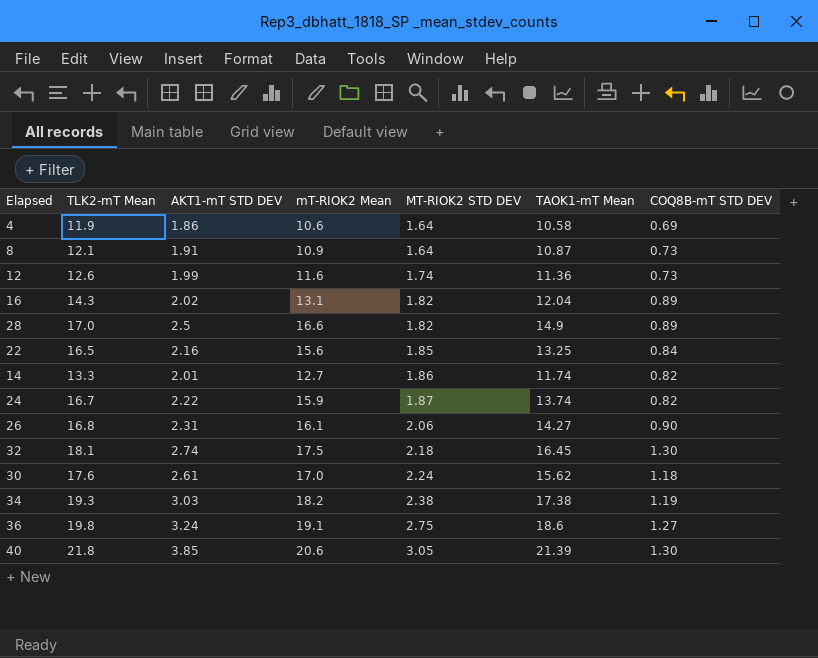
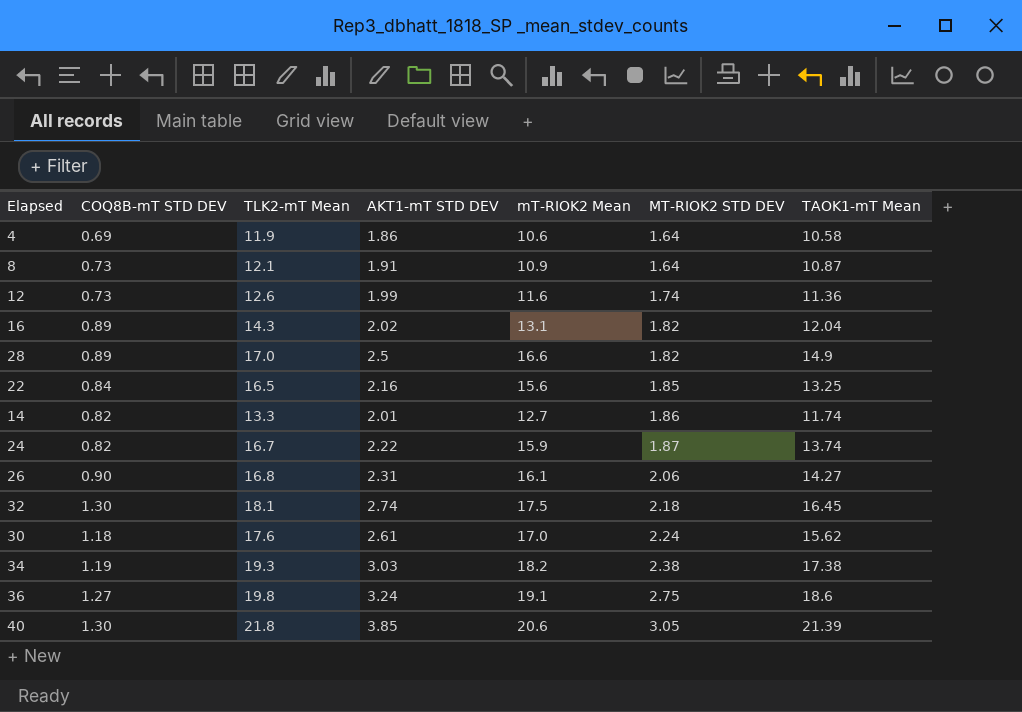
column COQ8B-mT STD DEV | position: 7 -> 2

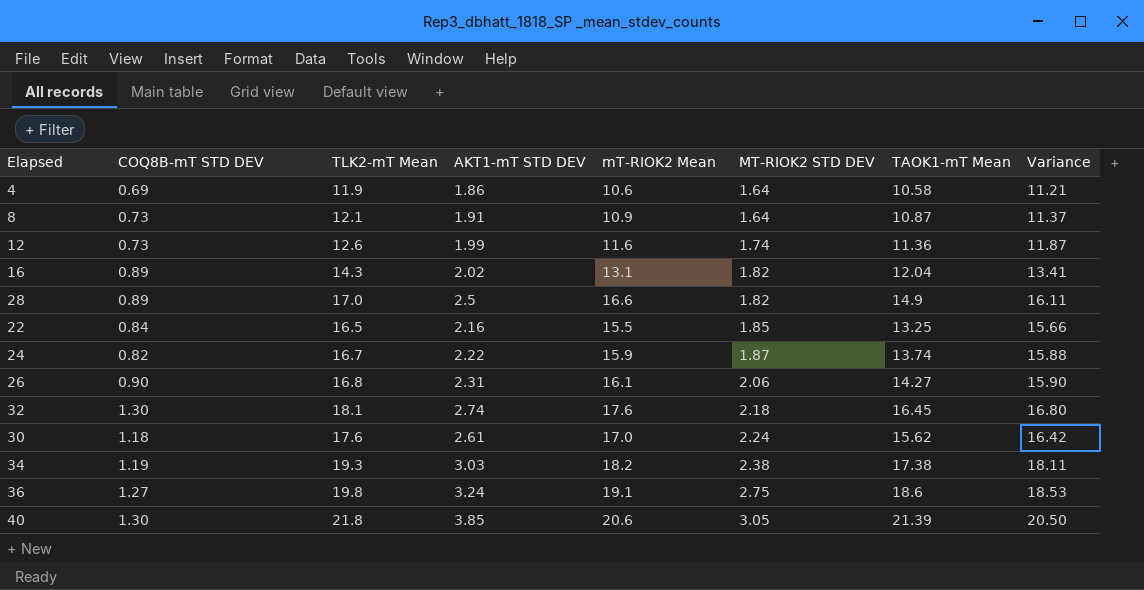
column Variance | formula: none -> [TLK2-mT Mean] - [COQ8B-mT STD DEV]
row 14: 0.82 | 13.3 | 2.01 | 12.7 | 1.86 | 11.74 -> none
22 | mT-RIOK2 Mean: 15.6 -> 15.5
32 | mT-RIOK2 Mean: 17.5 -> 17.6

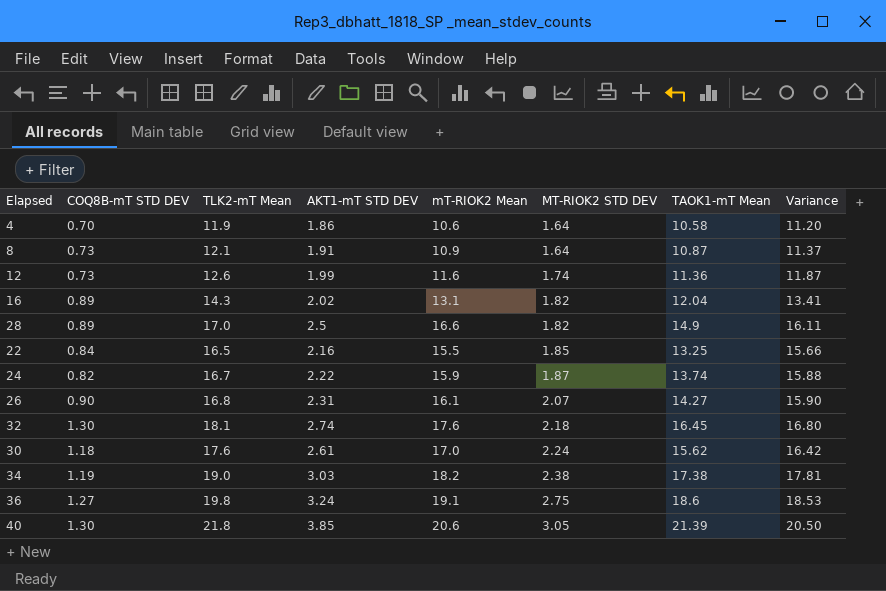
4 | COQ8B-mT STD DEV: 0.69 -> 0.70
4 | Variance: 11.21 -> 11.20
26 | MT-RIOK2 STD DEV: 2.06 -> 2.07
34 | TLK2-mT Mean: 19.3 -> 19.0
34 | Variance: 18.11 -> 17.81

